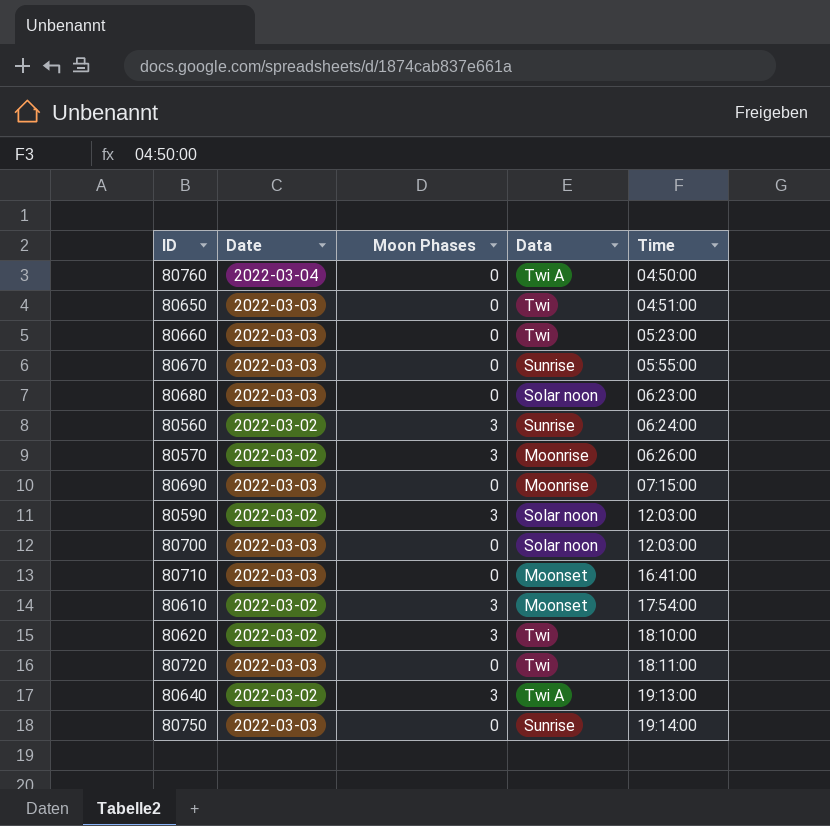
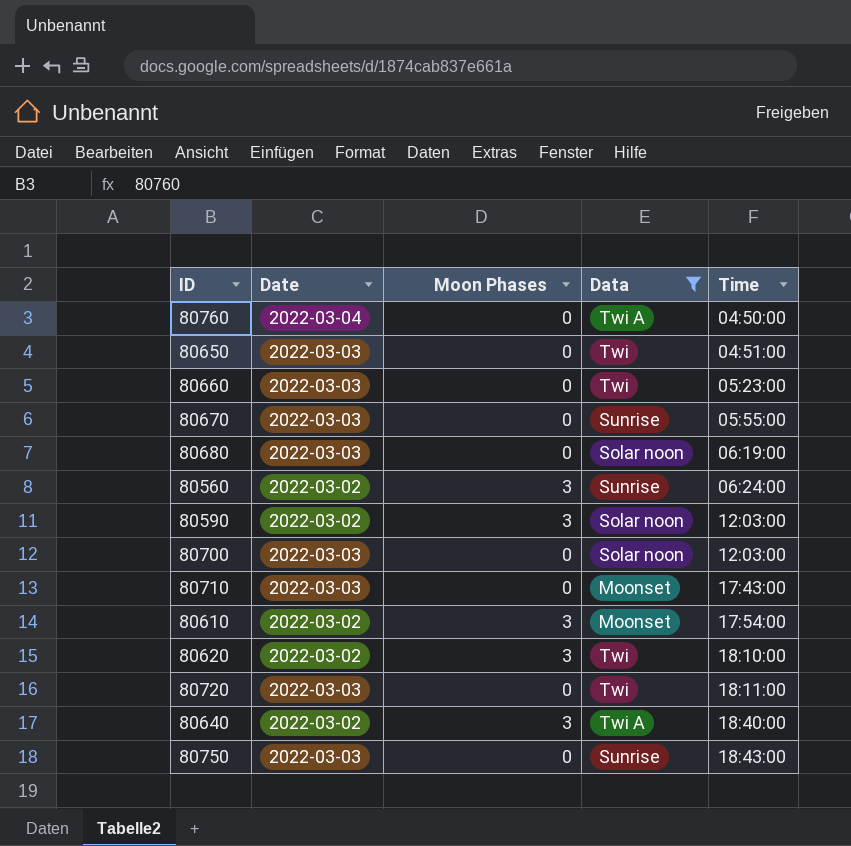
filter: none -> Data != Moonrise
80680 | Time: 06:23:00 -> 06:19:00
80710 | Time: 16:41:00 -> 17:43:00
80640 | Time: 19:13:00 -> 18:40:00
80750 | Time: 19:14:00 -> 18:43:00

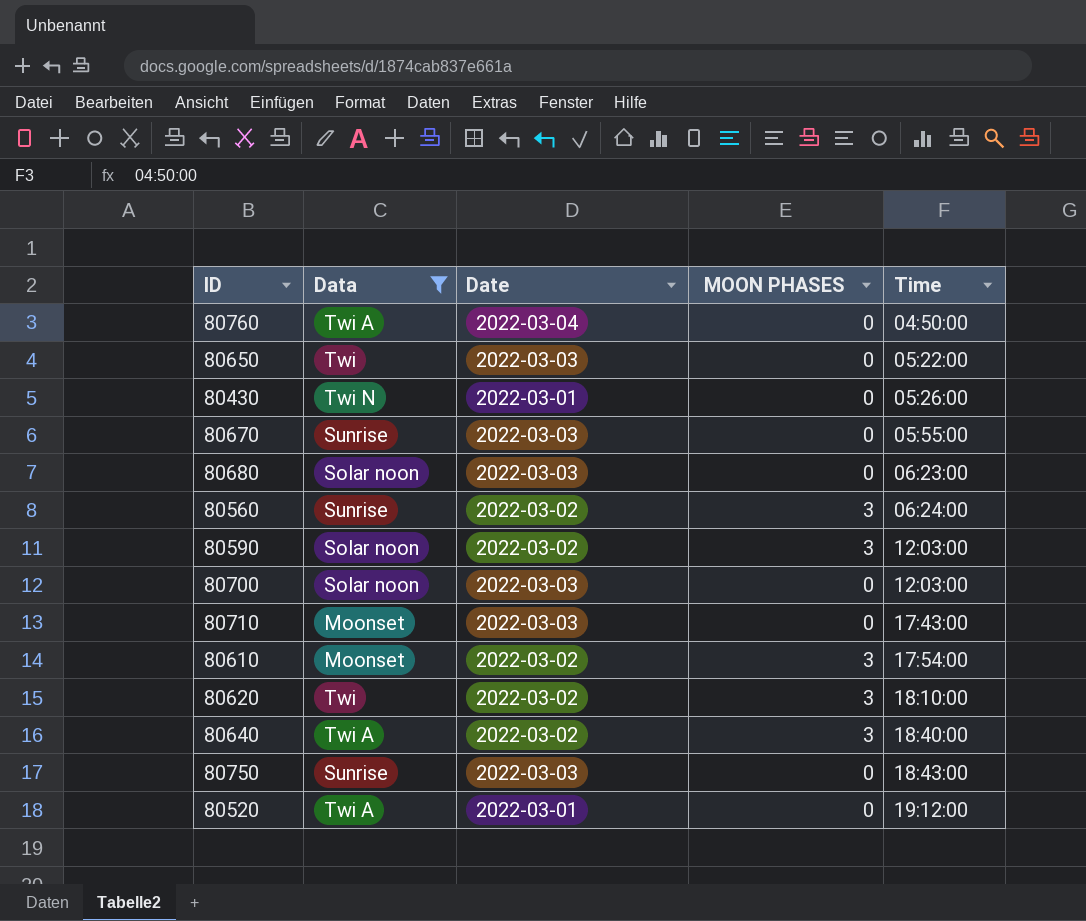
column Data | position: 4 -> 2
column name: Moon Phases -> MOON PHASES
row 80660: 2022-03-03 | 0 | Twi | 05:23:00 -> none
row 80720: 2022-03-03 | 0 | Twi | 18:11:00 -> none
80650 | Time: 04:51:00 -> 05:22:00
row 80430: none -> Twi N | 2022-03-01 | 0 | 05:26:00
80680 | Time: 06:19:00 -> 06:23:00
row 80520: none -> Twi A | 2022-03-01 | 0 | 19:12:00

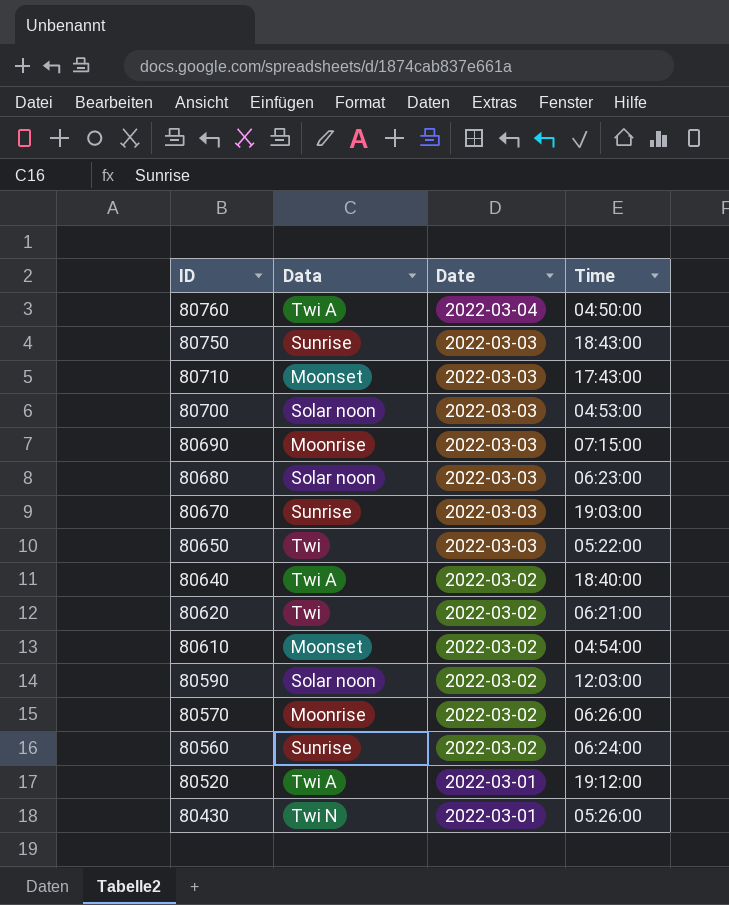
filter: Data != Moonrise -> none
row order: Time ascending -> ID descending
column MOON PHASES | position: 4 -> none
80700 | Time: 12:03:00 -> 04:53:00
80670 | Time: 05:55:00 -> 19:03:00
80620 | Time: 18:10:00 -> 06:21:00
80610 | Time: 17:54:00 -> 04:54:00

